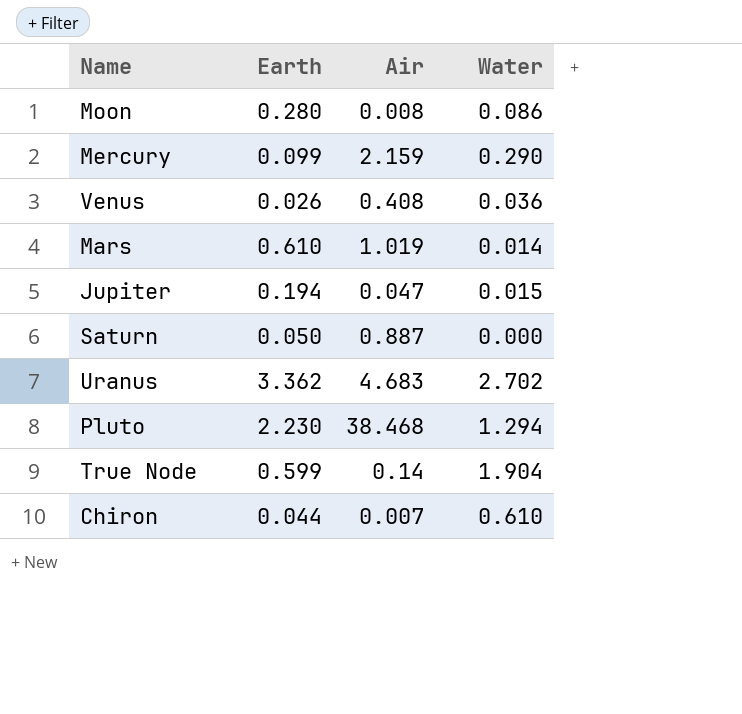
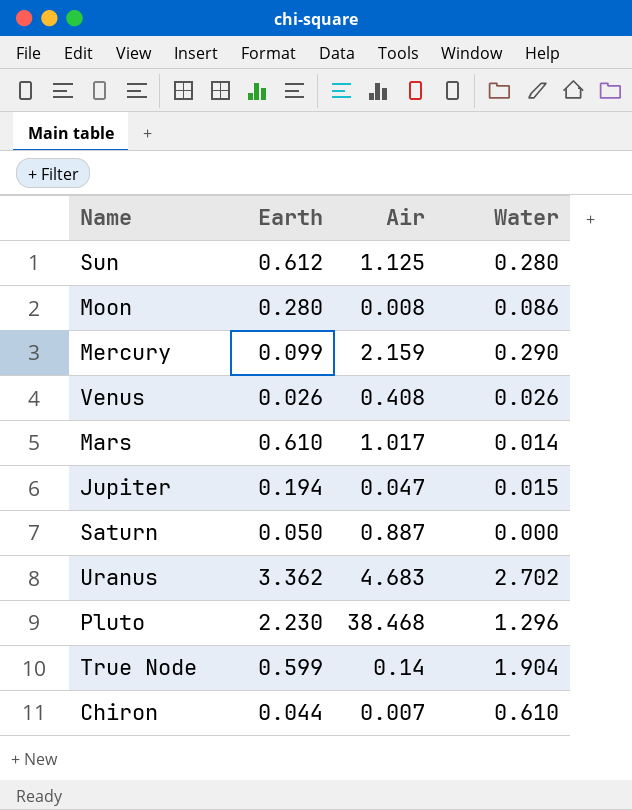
row Sun: none -> 0.612 | 1.125 | 0.280
Venus | Water: 0.036 -> 0.026
Mars | Air: 1.019 -> 1.017
Pluto | Water: 1.294 -> 1.296

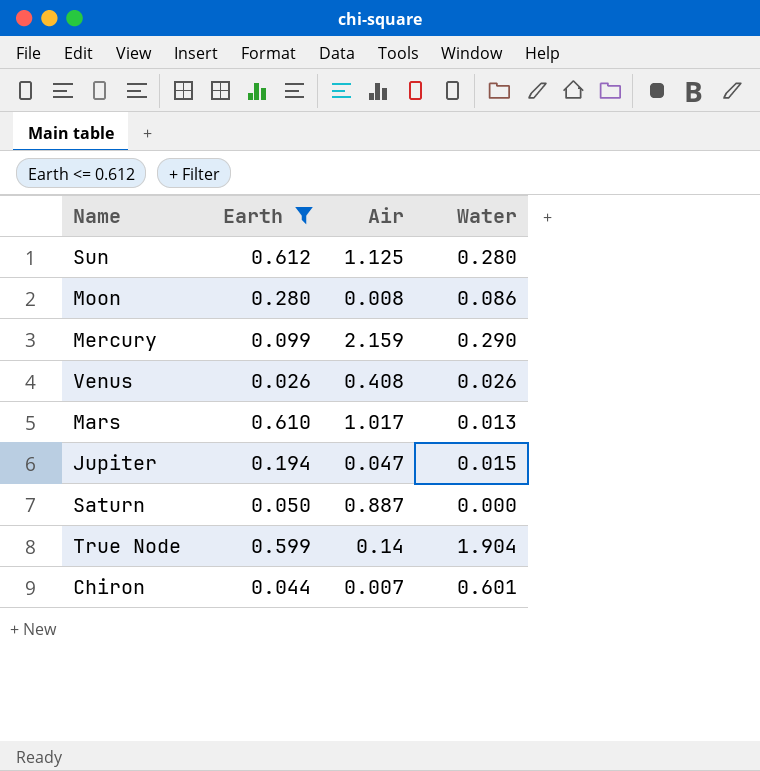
filter: none -> Earth <= 0.612
Mars | Water: 0.014 -> 0.013
Chiron | Water: 0.610 -> 0.601

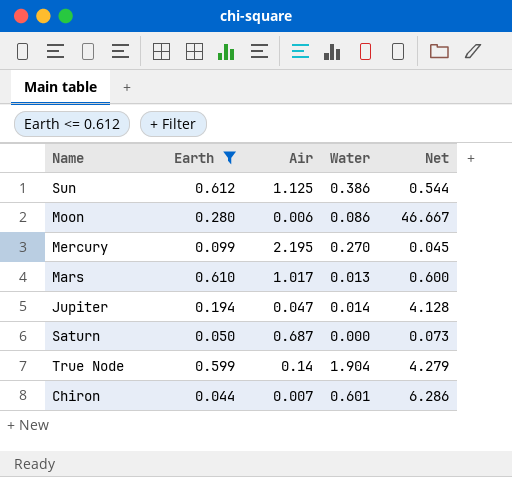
column Net | formula: none -> [Earth] / [Air]
row Venus: 0.026 | 0.408 | 0.026 -> none
Sun | Water: 0.280 -> 0.386
Moon | Air: 0.008 -> 0.006
Mercury | Air: 2.159 -> 2.195
Mercury | Water: 0.290 -> 0.270
Jupiter | Water: 0.015 -> 0.014
Saturn | Air: 0.887 -> 0.687

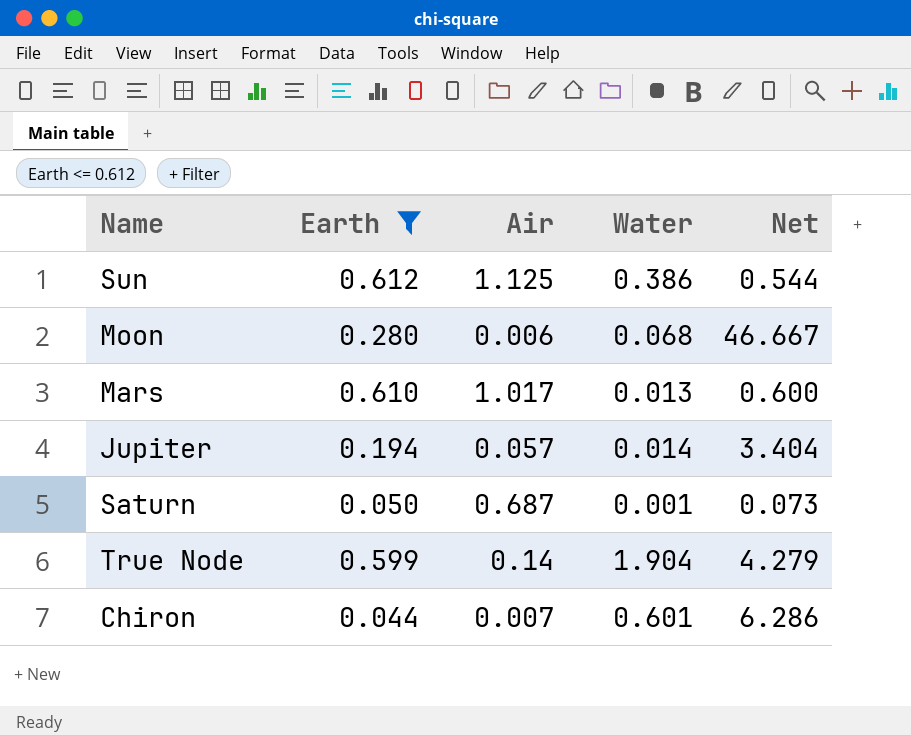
row Mercury: 0.099 | 2.195 | 0.270 | 0.045 -> none
Moon | Water: 0.086 -> 0.068
Jupiter | Air: 0.047 -> 0.057
Jupiter | Net: 4.128 -> 3.404
Saturn | Water: 0.000 -> 0.001

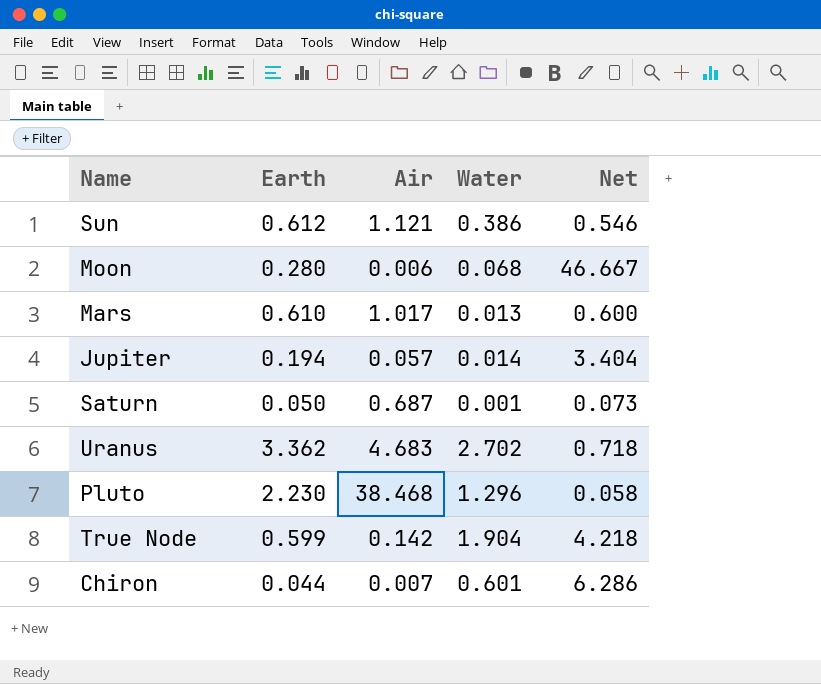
filter: Earth <= 0.612 -> none
Sun | Air: 1.125 -> 1.121
Sun | Net: 0.544 -> 0.546
True Node | Air: 0.14 -> 0.142
True Node | Net: 4.279 -> 4.218

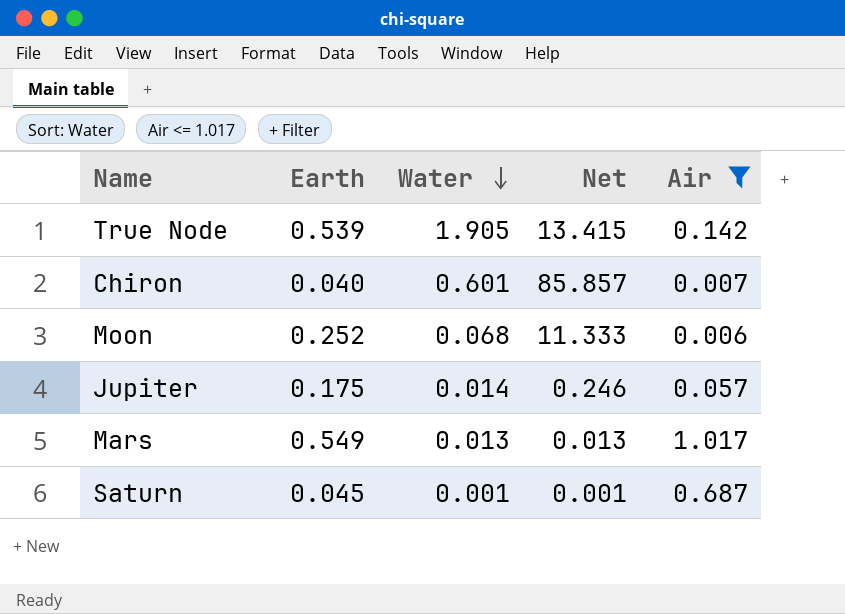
filter: none -> Air <= 1.017
row order: none -> Water descending
column Net | formula: [Earth] / [Air] -> [Water] / [Air]
column Air | position: 3 -> 5
True Node | Earth: 0.599 -> 0.539
True Node | Water: 1.904 -> 1.905
Chiron | Earth: 0.044 -> 0.040
Moon | Earth: 0.280 -> 0.252
Jupiter | Earth: 0.194 -> 0.175
Mars | Earth: 0.610 -> 0.549
Saturn | Earth: 0.050 -> 0.045

